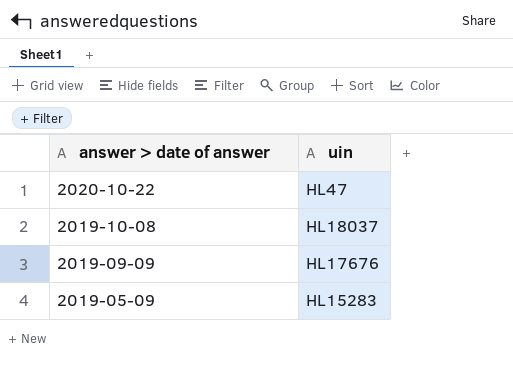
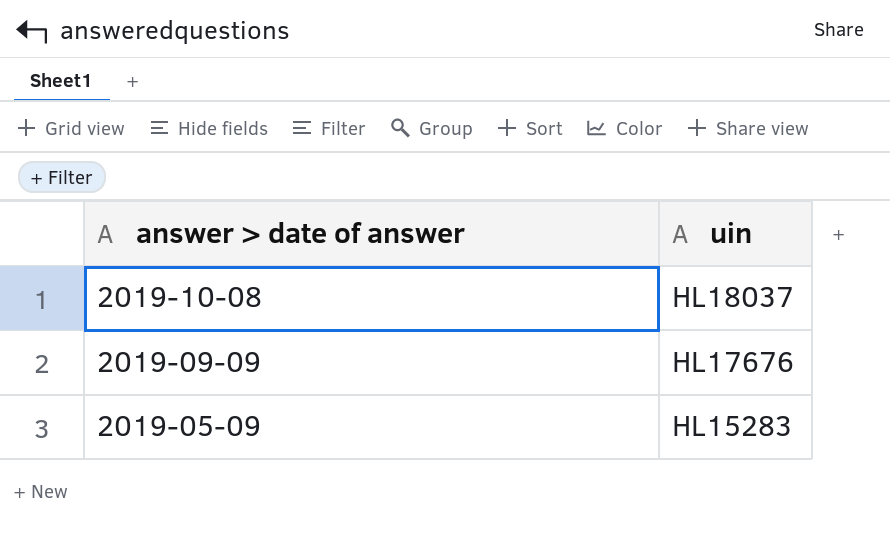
row 2020-10-22: HL47 -> none

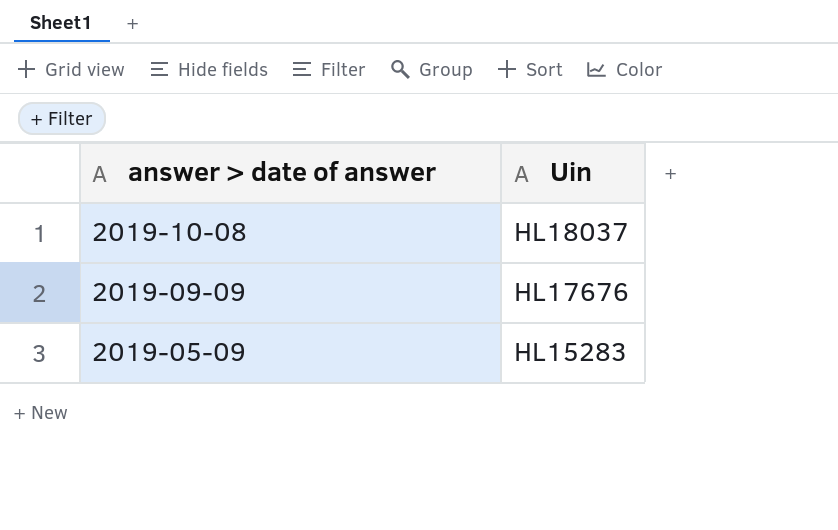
column name: uin -> Uin

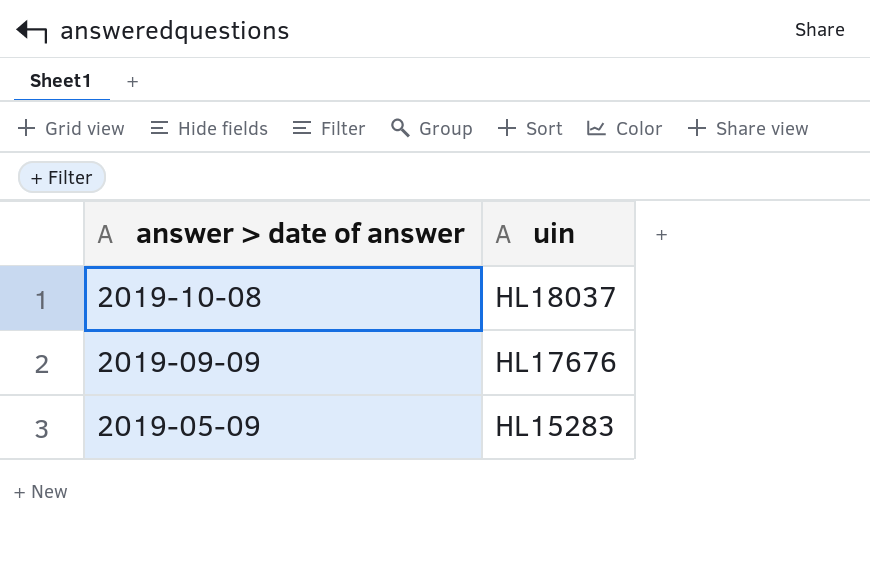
column name: Uin -> uin

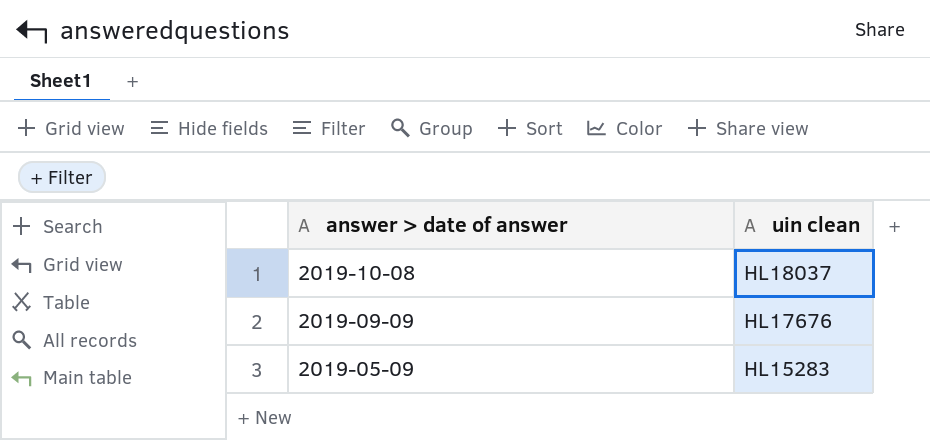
column name: uin -> uin clean

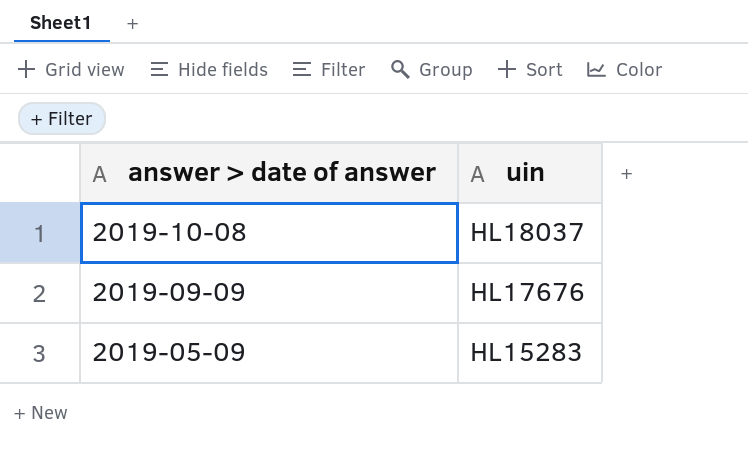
column name: uin clean -> uin

